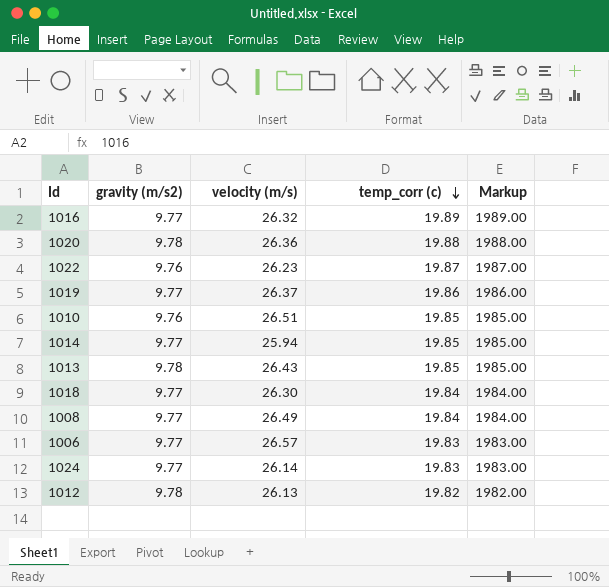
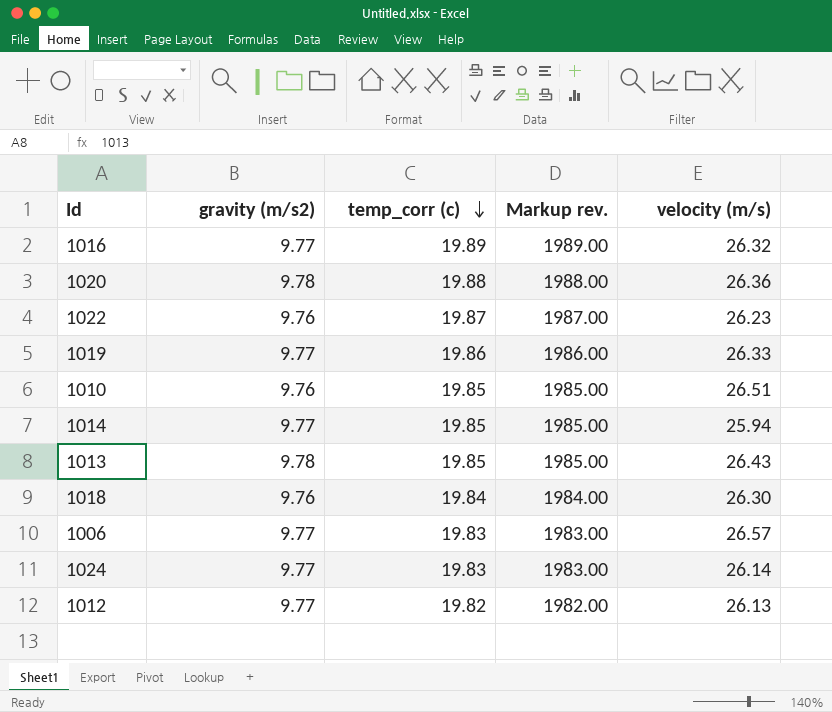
column name: Markup -> Markup rev.
column velocity (m/s) | position: 3 -> 5
row 1008: 9.77 | 26.49 | 19.84 | 1984.00 -> none
1019 | velocity (m/s): 26.37 -> 26.33
1018 | gravity (m/s2): 9.77 -> 9.76
1012 | gravity (m/s2): 9.78 -> 9.77

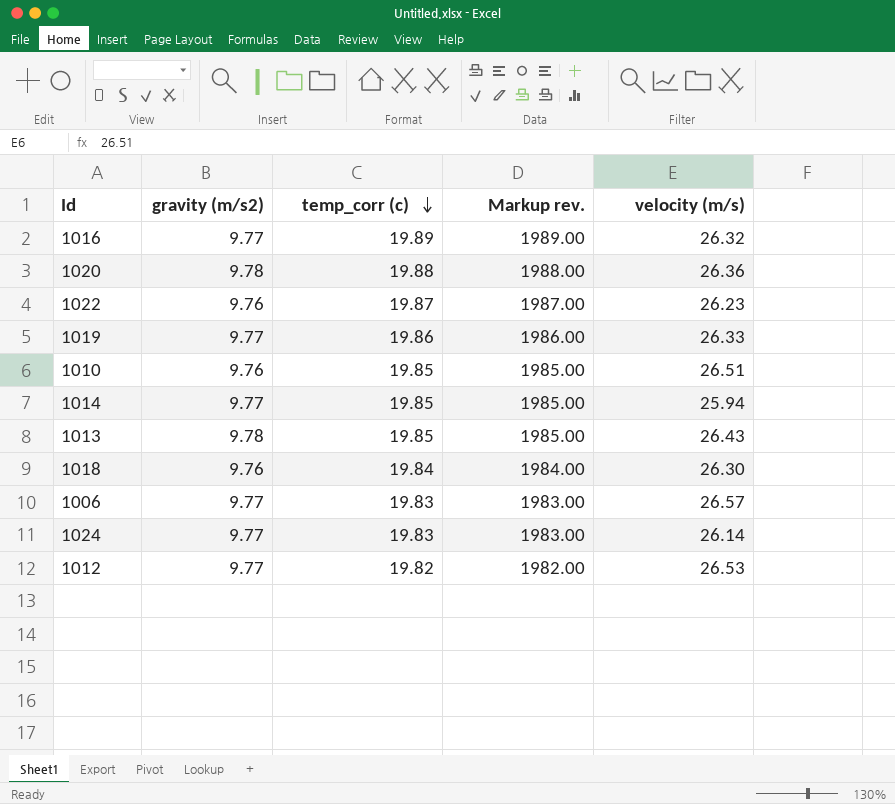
1012 | velocity (m/s): 26.13 -> 26.53

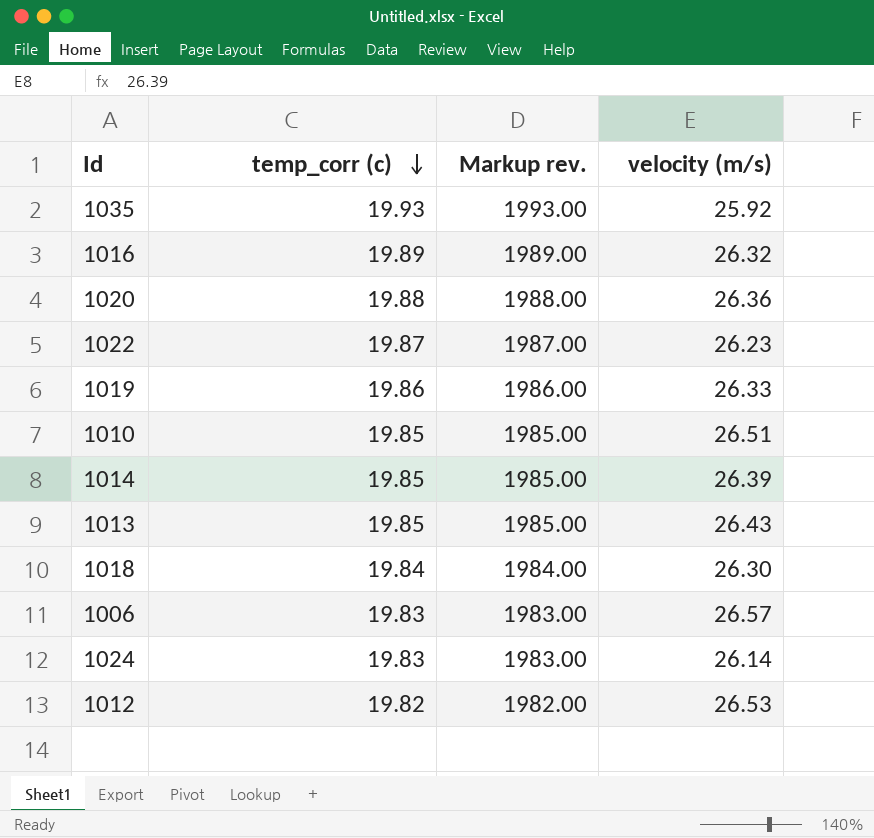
column gravity (m/s2) | position: 2 -> none
row 1035: none -> 19.93 | 1993.00 | 25.92
1014 | velocity (m/s): 25.94 -> 26.39

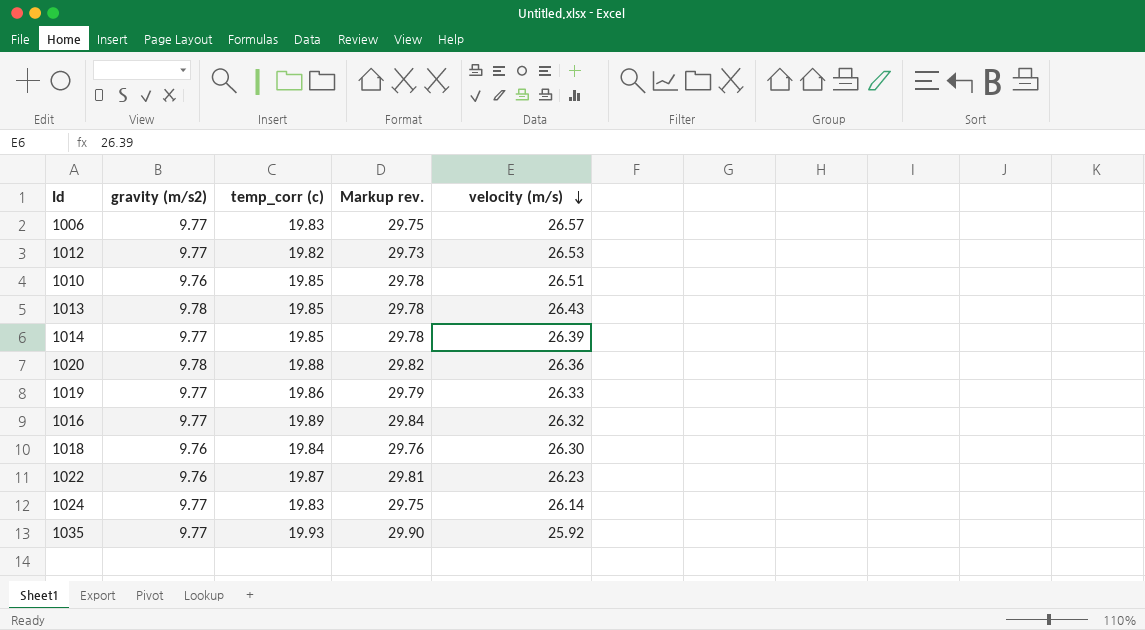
row order: temp_corr (c) descending -> velocity (m/s) descending
column gravity (m/s2) | position: none -> 2
column Markup rev. | formula: [temp_corr (c)] * 100 -> [temp_corr (c)] * 1.5

